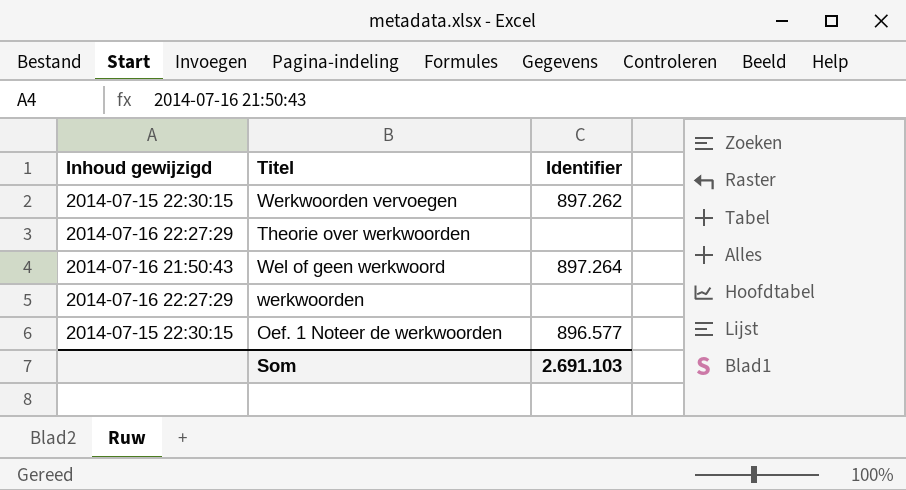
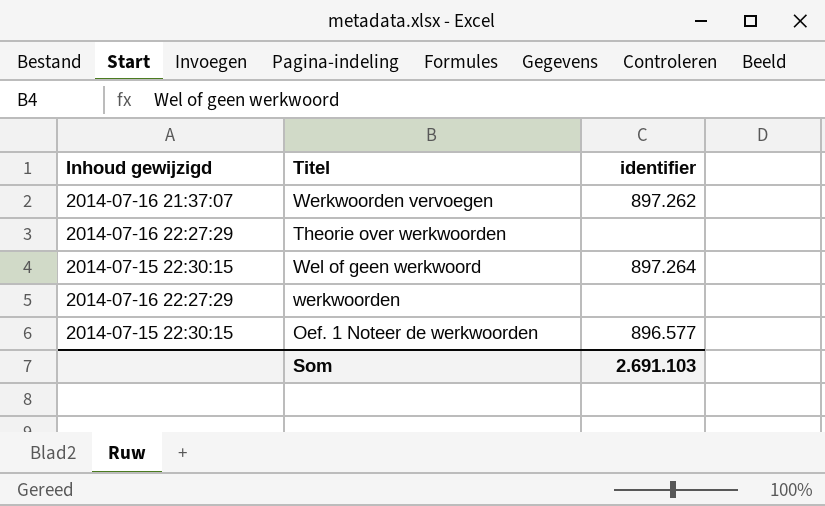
column name: Identifier -> identifier
Werkwoorden vervoegen | Inhoud gewijzigd: 2014-07-15 22:30:15 -> 2014-07-16 21:37:07
Wel of geen werkwoord | Inhoud gewijzigd: 2014-07-16 21:50:43 -> 2014-07-15 22:30:15

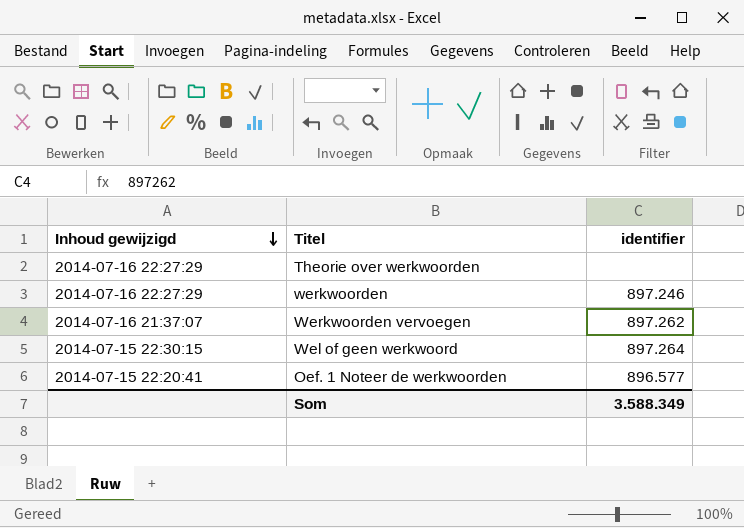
row order: none -> Inhoud gewijzigd descending
werkwoorden | identifier: none -> 897.246
Oef. 1 Noteer de werkwoorden | Inhoud gewijzigd: 2014-07-15 22:30:15 -> 2014-07-15 22:20:41
Som | identifier: 2.691.103 -> 3.588.349

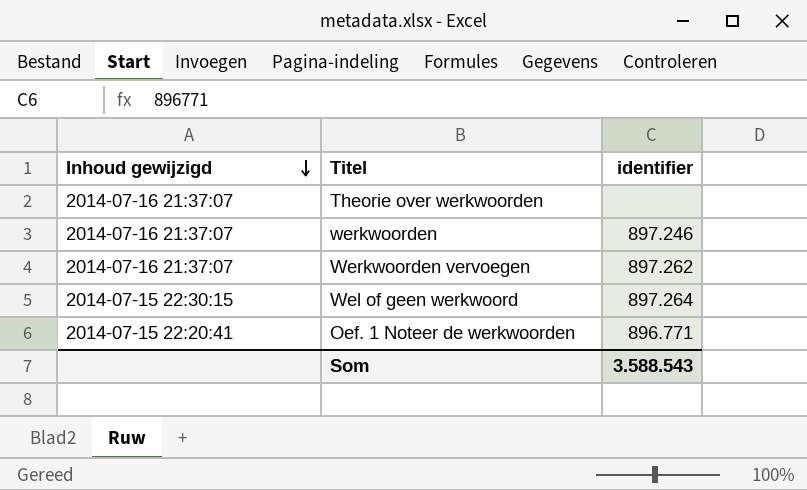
Theorie over werkwoorden | Inhoud gewijzigd: 2014-07-16 22:27:29 -> 2014-07-16 21:37:07
werkwoorden | Inhoud gewijzigd: 2014-07-16 22:27:29 -> 2014-07-16 21:37:07
Oef. 1 Noteer de werkwoorden | identifier: 896.577 -> 896.771
Som | identifier: 3.588.349 -> 3.588.543

